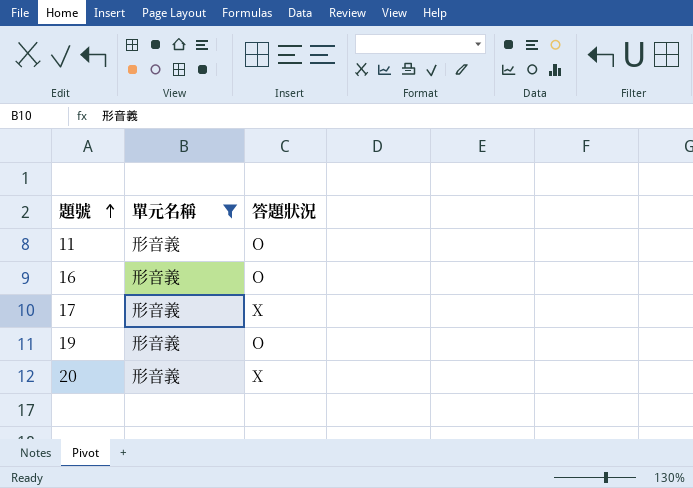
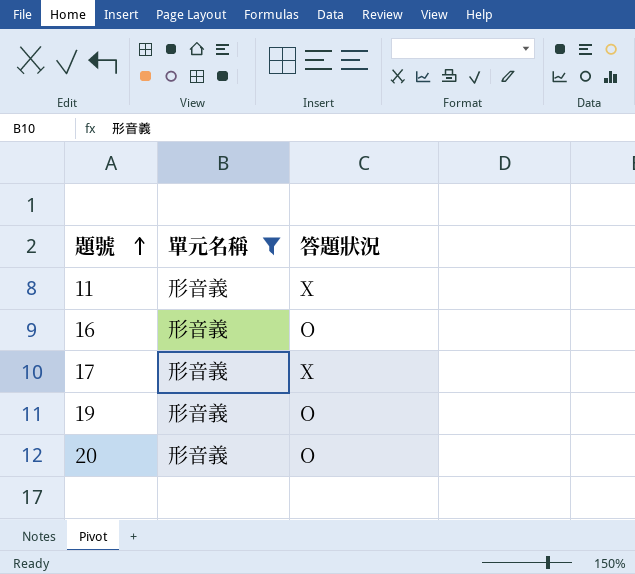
11 | 答題狀況: O -> X
20 | 答題狀況: X -> O

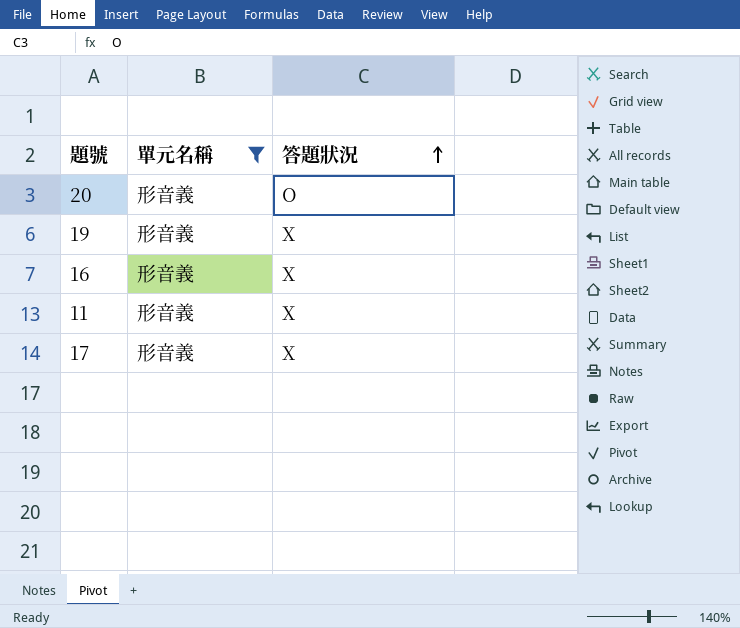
row order: 題號 ascending -> 答題狀況 ascending
19 | 答題狀況: O -> X
16 | 答題狀況: O -> X

